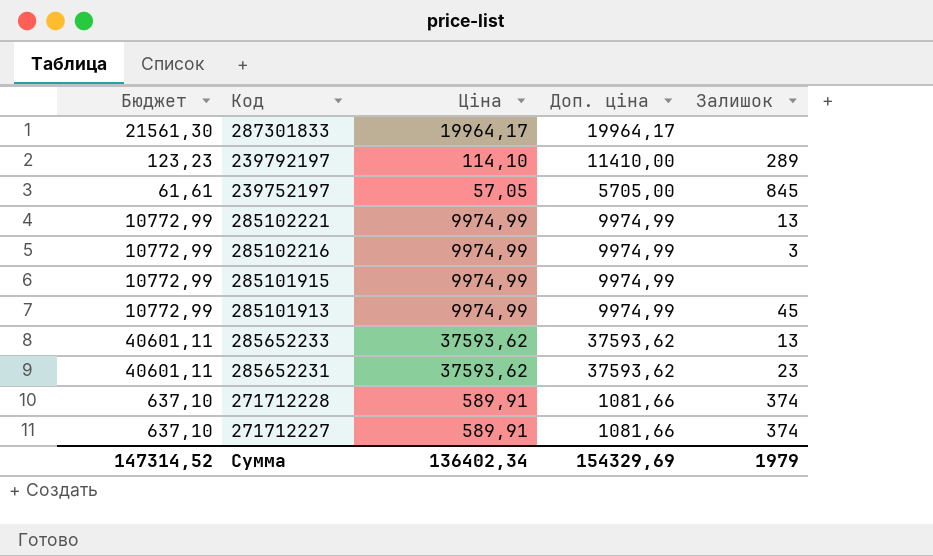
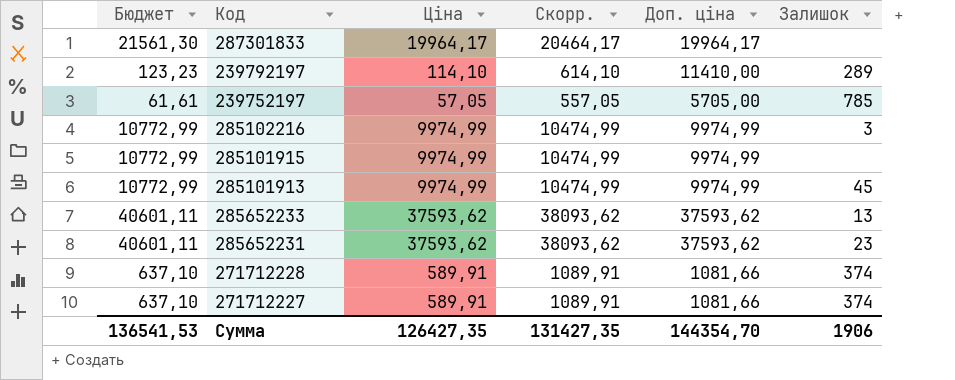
column Скорр. | formula: none -> [Ціна] + 500
row 285102221: 10772,99 | 9974,99 | 9974,99 | 13 -> none
239752197 | Залишок: 845 -> 785
Сумма | Бюджет: 147314,52 -> 136541,53
Сумма | Ціна: 136402,34 -> 126427,35
Сумма | Доп. ціна: 154329,69 -> 144354,70
Сумма | Залишок: 1979 -> 1906

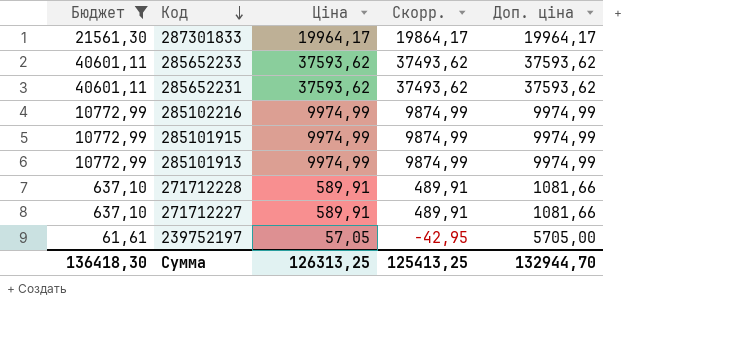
filter: none -> Бюджет != 123,23
row order: none -> Код descending
column Залишок | position: 6 -> none
column Скорр. | formula: [Ціна] + 500 -> [Ціна] - 100
Сумма | Бюджет: 136541,53 -> 136418,30
Сумма | Ціна: 126427,35 -> 126313,25
Сумма | Скорр.: 131427,35 -> 125413,25
Сумма | Доп. ціна: 144354,70 -> 132944,70

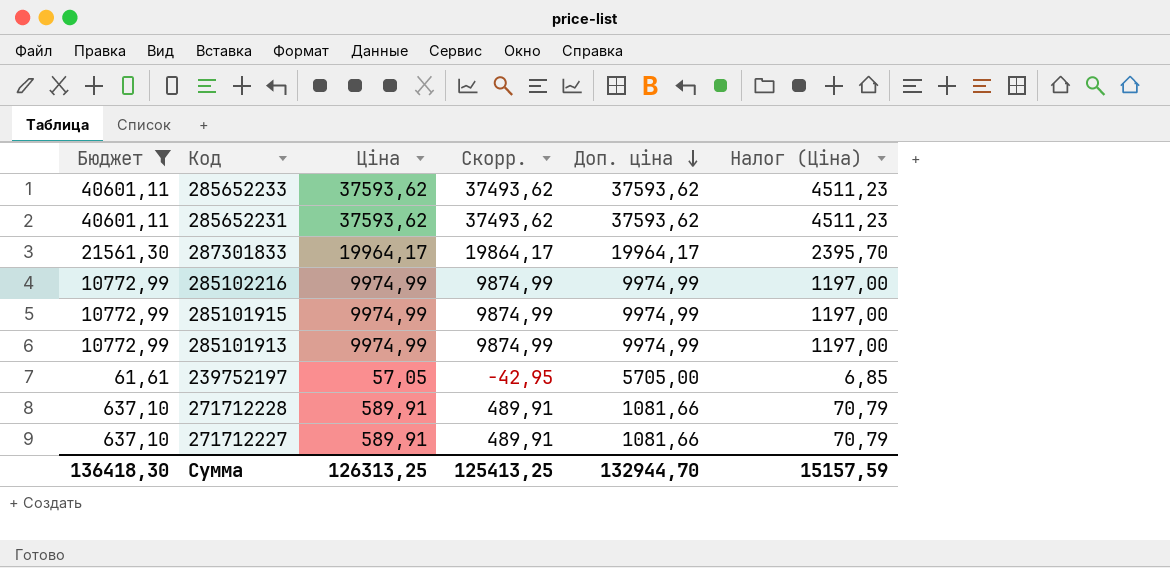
row order: Код descending -> Доп. ціна descending
column Налог (Ціна) | formula: none -> [Ціна] * 0,12

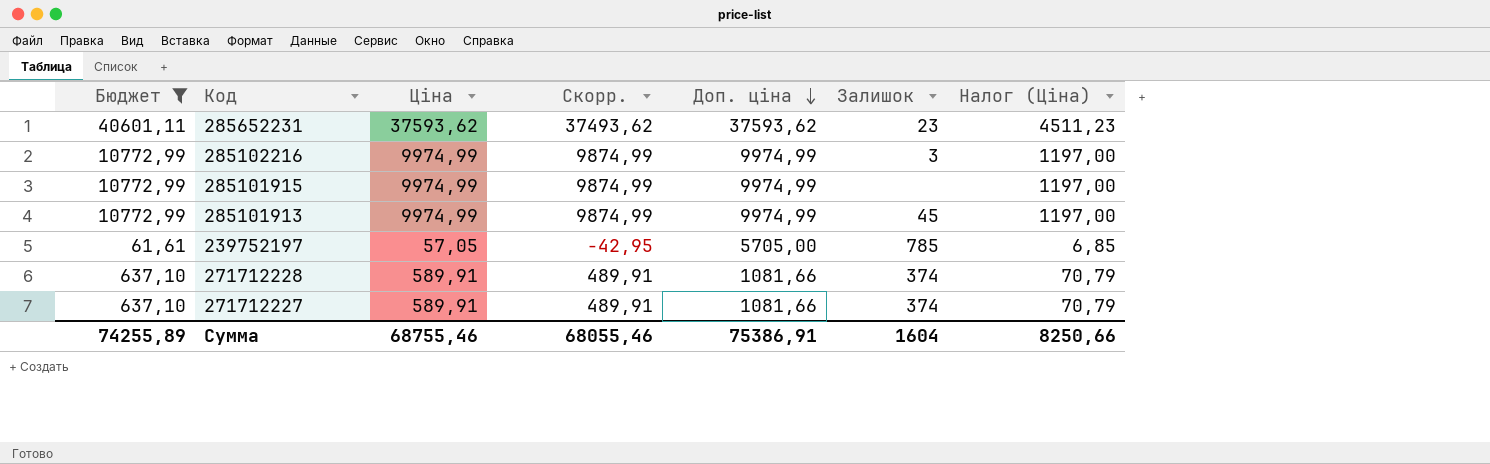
column Залишок | position: none -> 6
row 285652233: 40601,11 | 37593,62 | 37493,62 | 37593,62 | 4511,23 -> none
row 287301833: 21561,30 | 19964,17 | 19864,17 | 19964,17 | 2395,70 -> none
Сумма | Бюджет: 136418,30 -> 74255,89
Сумма | Ціна: 126313,25 -> 68755,46
Сумма | Скорр.: 125413,25 -> 68055,46
Сумма | Доп. ціна: 132944,70 -> 75386,91
Сумма | Налог (Ціна): 15157,59 -> 8250,66

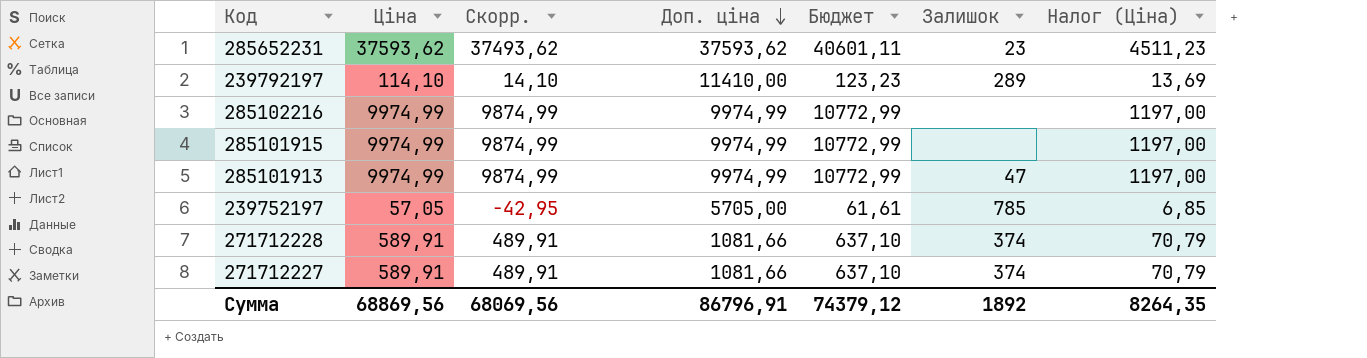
filter: Бюджет != 123,23 -> none
column Бюджет | position: 1 -> 5
285102216 | Залишок: 3 -> none
285101913 | Залишок: 45 -> 47
Сумма | Ціна: 68755,46 -> 68869,56
Сумма | Скорр.: 68055,46 -> 68069,56
Сумма | Доп. ціна: 75386,91 -> 86796,91
Сумма | Бюджет: 74255,89 -> 74379,12
Сумма | Залишок: 1604 -> 1892
Сумма | Налог (Ціна): 8250,66 -> 8264,35

